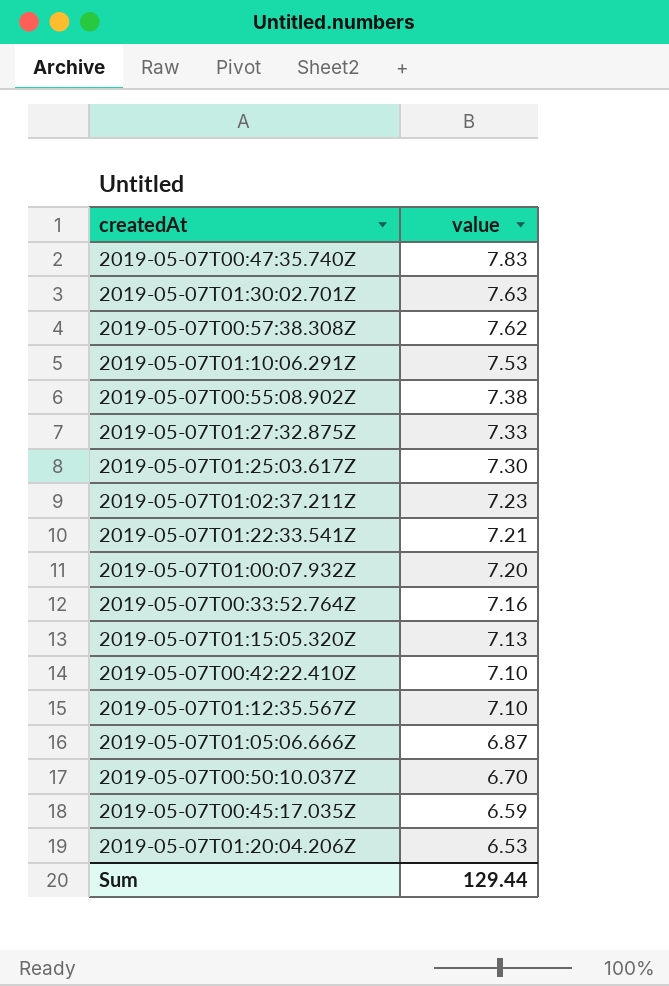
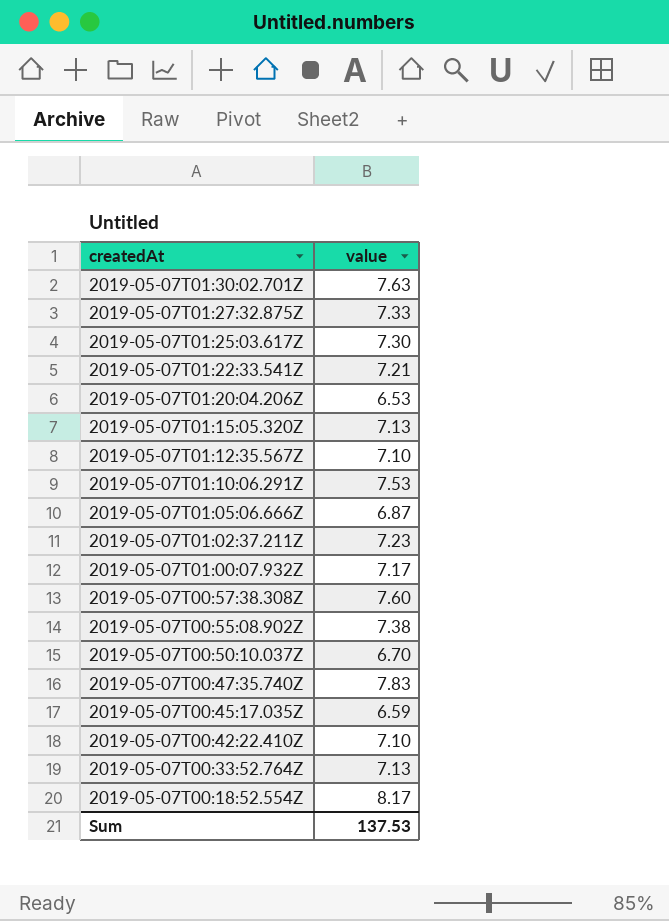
row order: value descending -> createdAt descending
2019-05-07T01:00:07.932Z | value: 7.20 -> 7.17
2019-05-07T00:57:38.308Z | value: 7.62 -> 7.60
2019-05-07T00:33:52.764Z | value: 7.16 -> 7.13
row 2019-05-07T00:18:52.554Z: none -> 8.17
Sum | value: 129.44 -> 137.53

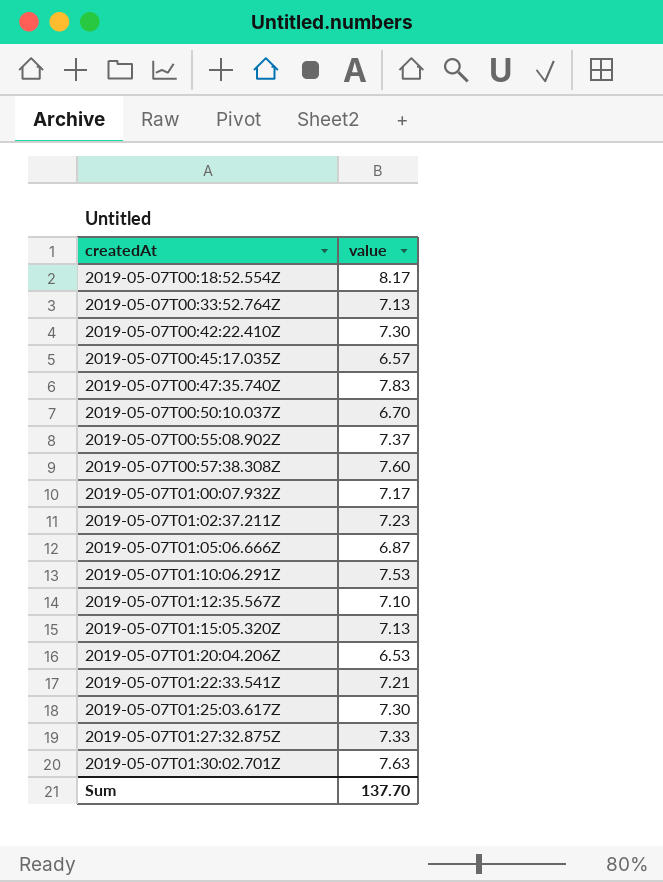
row order: createdAt descending -> createdAt ascending
2019-05-07T00:42:22.410Z | value: 7.10 -> 7.30
2019-05-07T00:45:17.035Z | value: 6.59 -> 6.57
2019-05-07T00:55:08.902Z | value: 7.38 -> 7.37
Sum | value: 137.53 -> 137.70

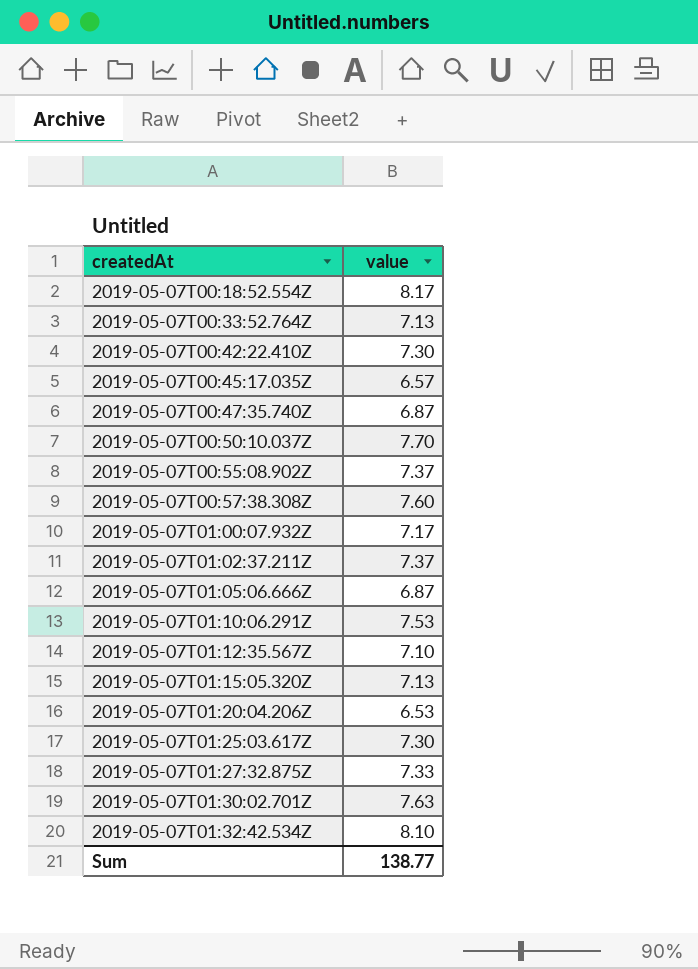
row 2019-05-07T01:22:33.541Z: 7.21 -> none
2019-05-07T00:47:35.740Z | value: 7.83 -> 6.87
2019-05-07T00:50:10.037Z | value: 6.70 -> 7.70
2019-05-07T01:02:37.211Z | value: 7.23 -> 7.37
row 2019-05-07T01:32:42.534Z: none -> 8.10
Sum | value: 137.70 -> 138.77

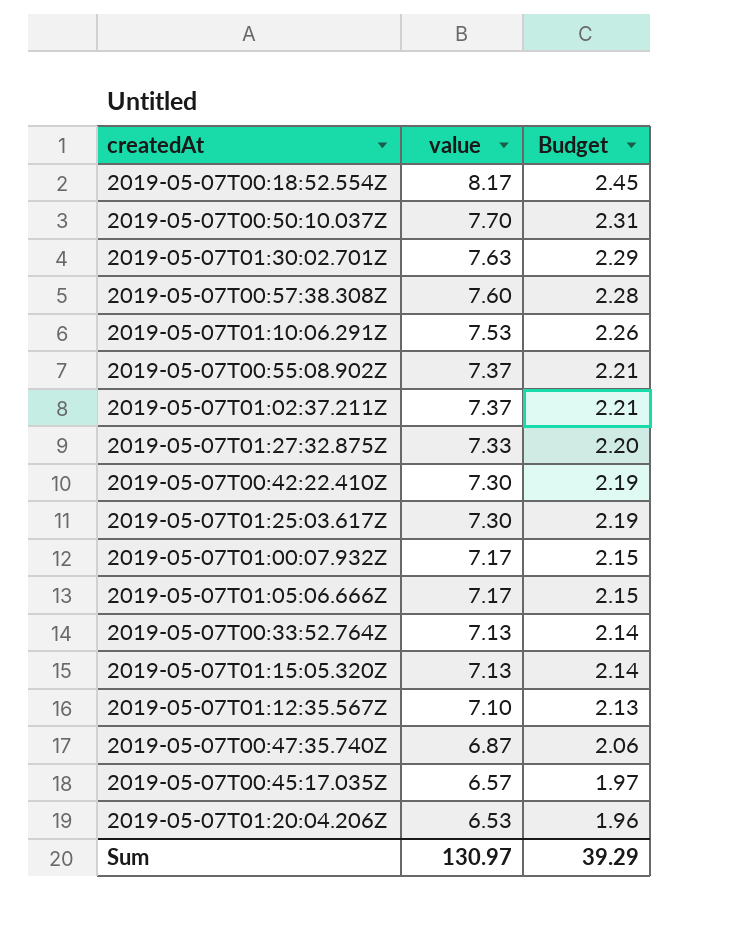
row order: createdAt ascending -> value descending
column Budget | formula: none -> [value] * 0.3
row 2019-05-07T01:32:42.534Z: 8.10 -> none
2019-05-07T01:05:06.666Z | value: 6.87 -> 7.17
Sum | value: 138.77 -> 130.97

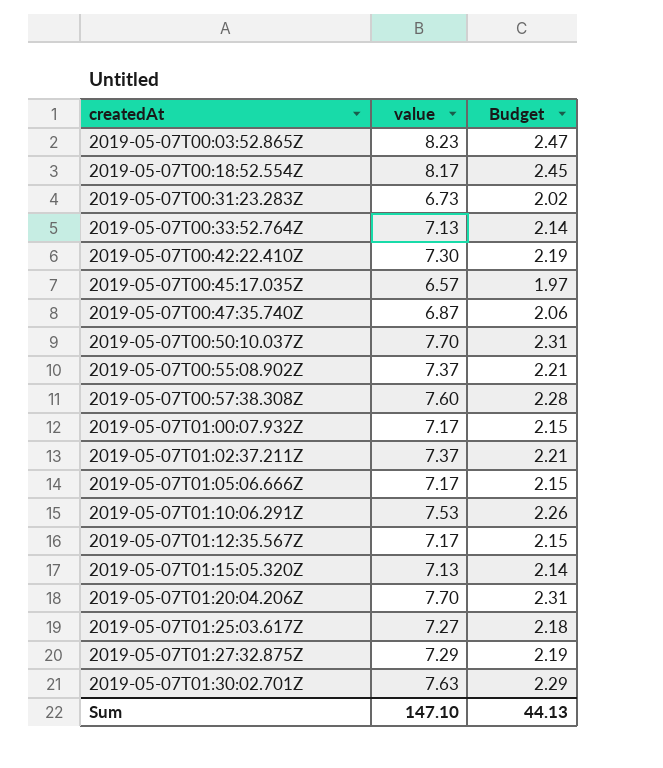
row order: value descending -> createdAt ascending
row 2019-05-07T00:03:52.865Z: none -> 8.23 | 2.47
row 2019-05-07T00:31:23.283Z: none -> 6.73 | 2.02
2019-05-07T01:12:35.567Z | value: 7.10 -> 7.17
2019-05-07T01:12:35.567Z | Budget: 2.13 -> 2.15
2019-05-07T01:20:04.206Z | value: 6.53 -> 7.70
2019-05-07T01:20:04.206Z | Budget: 1.96 -> 2.31
2019-05-07T01:25:03.617Z | value: 7.30 -> 7.27
2019-05-07T01:25:03.617Z | Budget: 2.19 -> 2.18
2019-05-07T01:27:32.875Z | value: 7.33 -> 7.29
2019-05-07T01:27:32.875Z | Budget: 2.20 -> 2.19
Sum | value: 130.97 -> 147.10
Sum | Budget: 39.29 -> 44.13

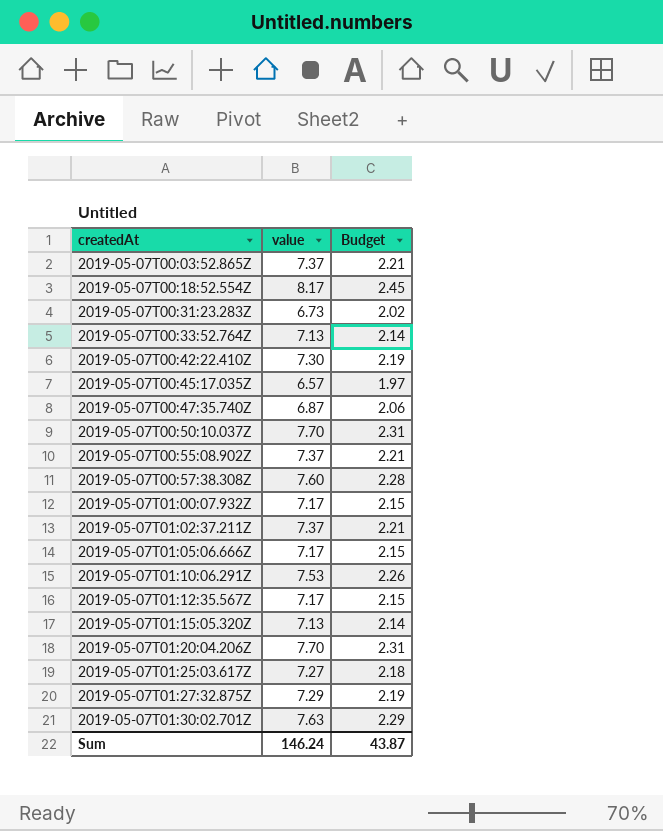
2019-05-07T00:03:52.865Z | value: 8.23 -> 7.37
2019-05-07T00:03:52.865Z | Budget: 2.47 -> 2.21
Sum | value: 147.10 -> 146.24
Sum | Budget: 44.13 -> 43.87

